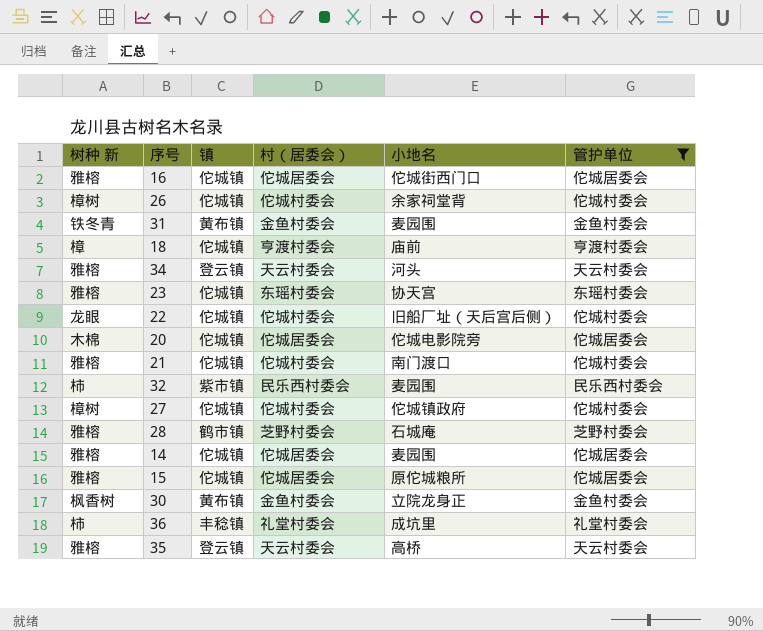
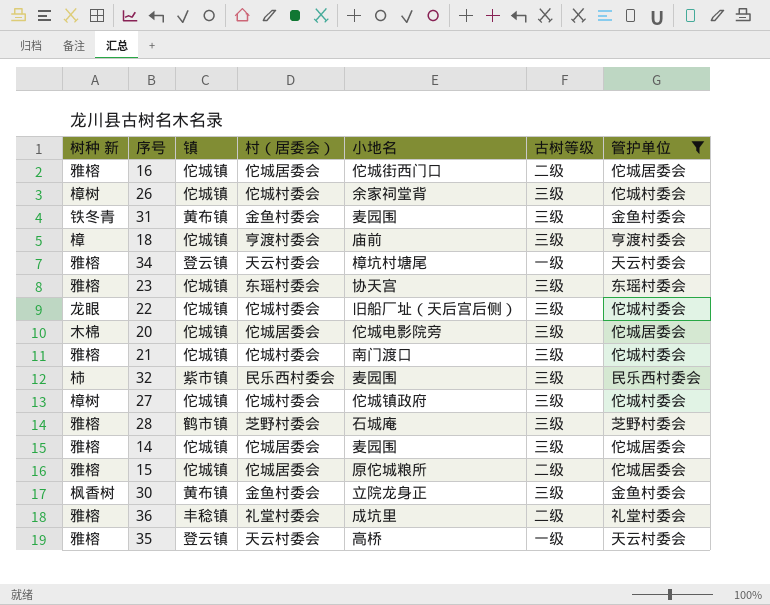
column 古树等级 | position: none -> 6
34 | 小地名: 河头 -> 樟坑村塘尾
36 | 树种 新: 柿 -> 雅榕

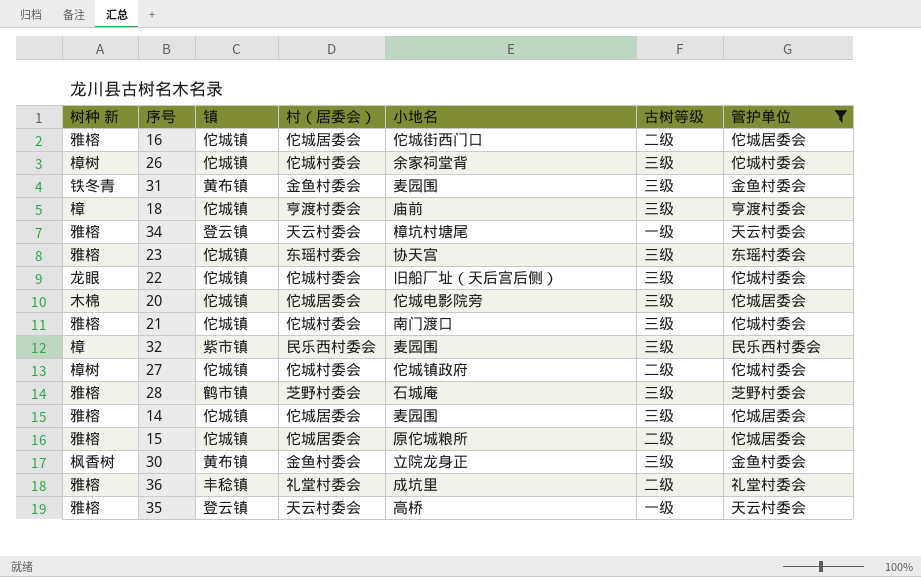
32 | 树种 新: 柿 -> 樟
27 | 古树等级: 三级 -> 二级

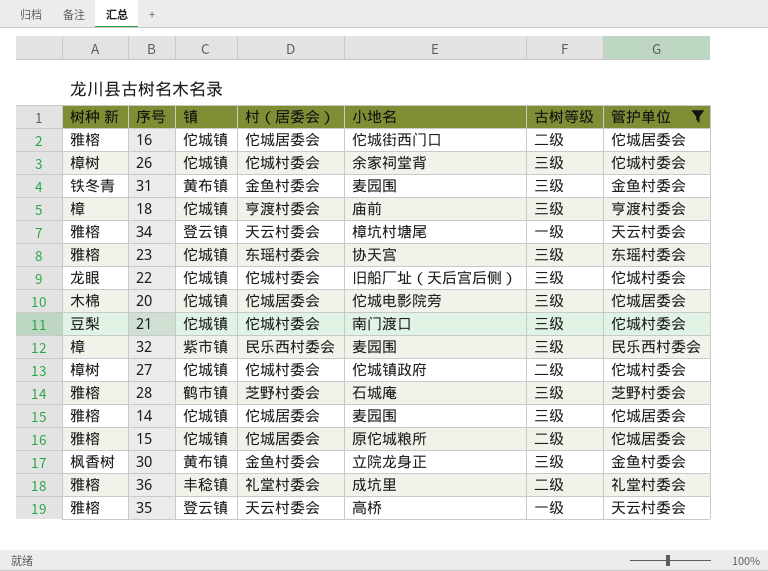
21 | 树种 新: 雅榕 -> 豆梨

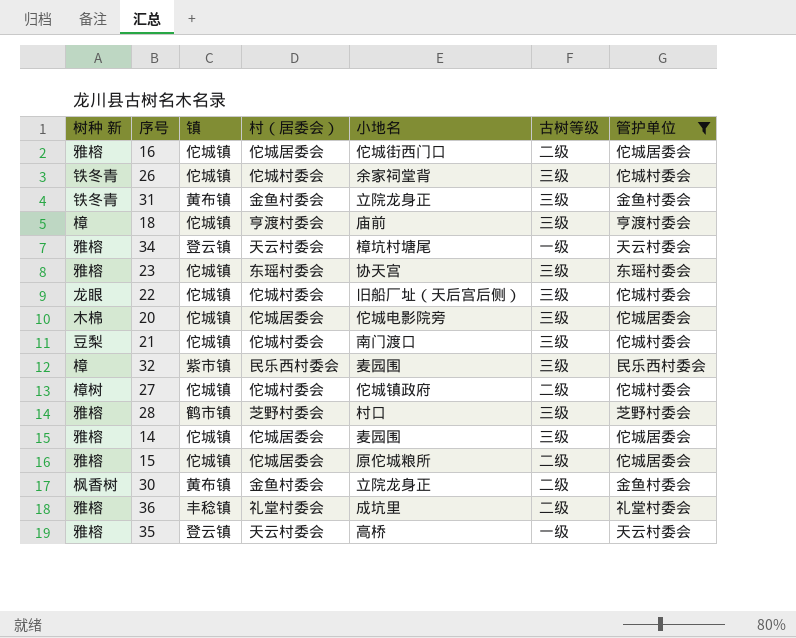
26 | 树种 新: 樟树 -> 铁冬青
31 | 小地名: 麦园围 -> 立院龙身正
28 | 小地名: 石城庵 -> 村口
30 | 古树等级: 三级 -> 二级

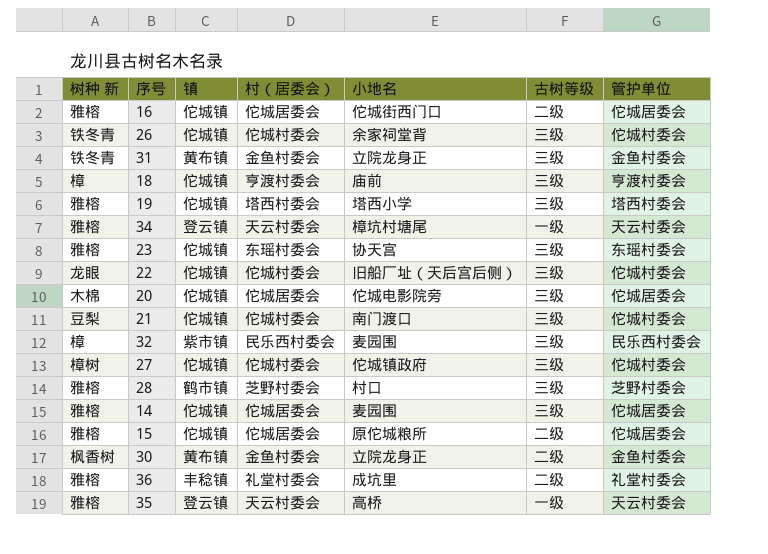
filter: 管护单位 != 塔西村委会 -> none
27 | 古树等级: 二级 -> 三级

